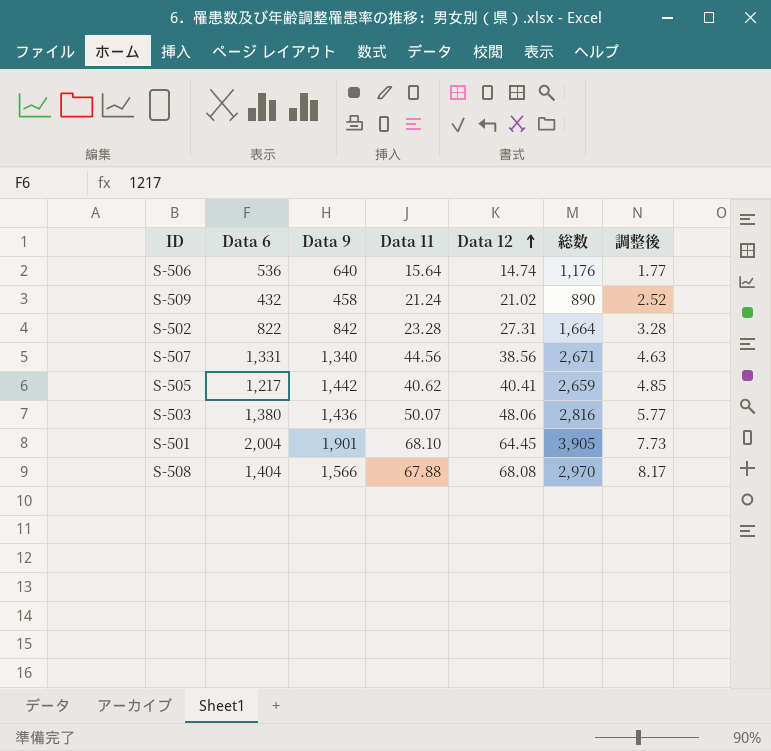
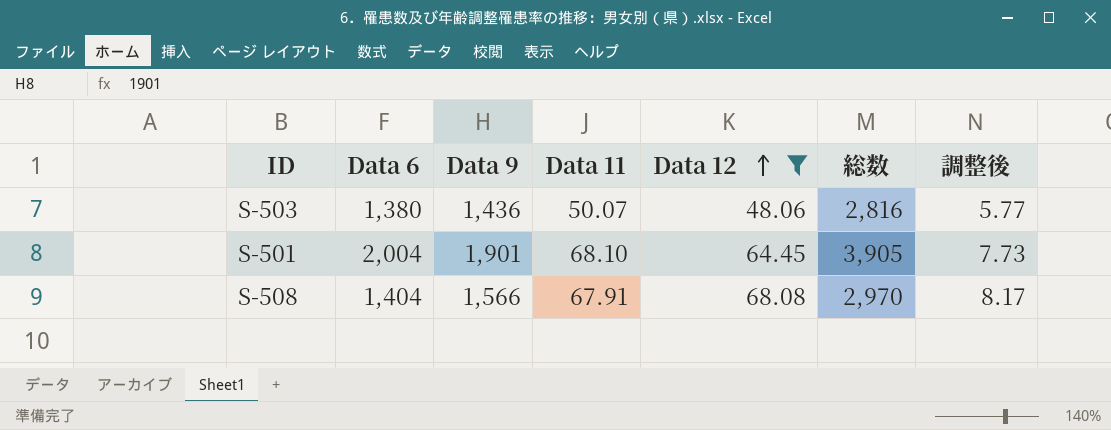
filter: none -> Data 12 >= 48.06
S-508 | Data 11: 67.88 -> 67.91

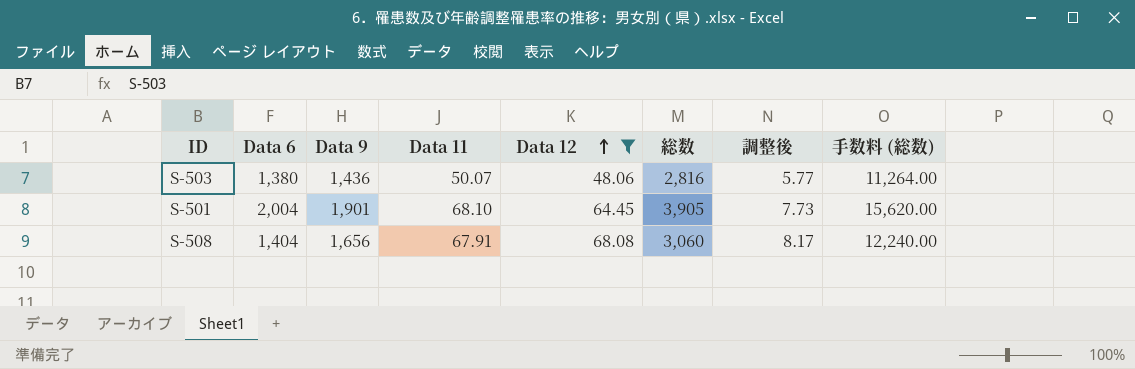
column 手数料 (総数) | formula: none -> [総数] * 4
S-508 | Data 9: 1,566 -> 1,656
S-508 | 総数: 2,970 -> 3,060

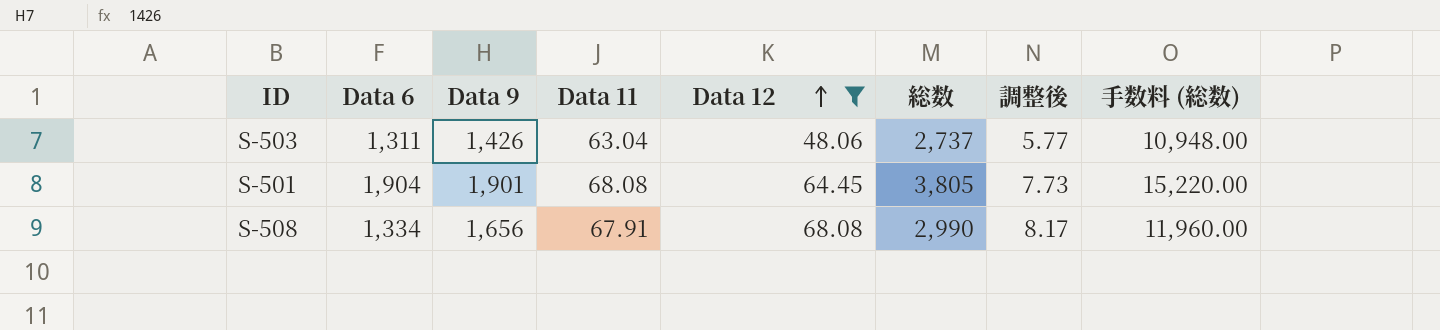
S-503 | Data 6: 1,380 -> 1,311
S-503 | Data 9: 1,436 -> 1,426
S-503 | Data 11: 50.07 -> 63.04
S-503 | 総数: 2,816 -> 2,737
S-503 | 手数料 (総数): 11,264.00 -> 10,948.00
S-501 | Data 6: 2,004 -> 1,904
S-501 | Data 11: 68.10 -> 68.08
S-501 | 総数: 3,905 -> 3,805
S-501 | 手数料 (総数): 15,620.00 -> 15,220.00
S-508 | Data 6: 1,404 -> 1,334
S-508 | 総数: 3,060 -> 2,990
S-508 | 手数料 (総数): 12,240.00 -> 11,960.00

